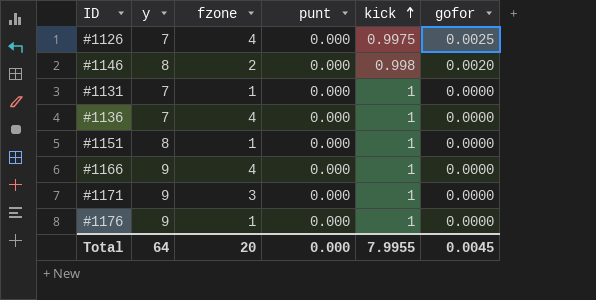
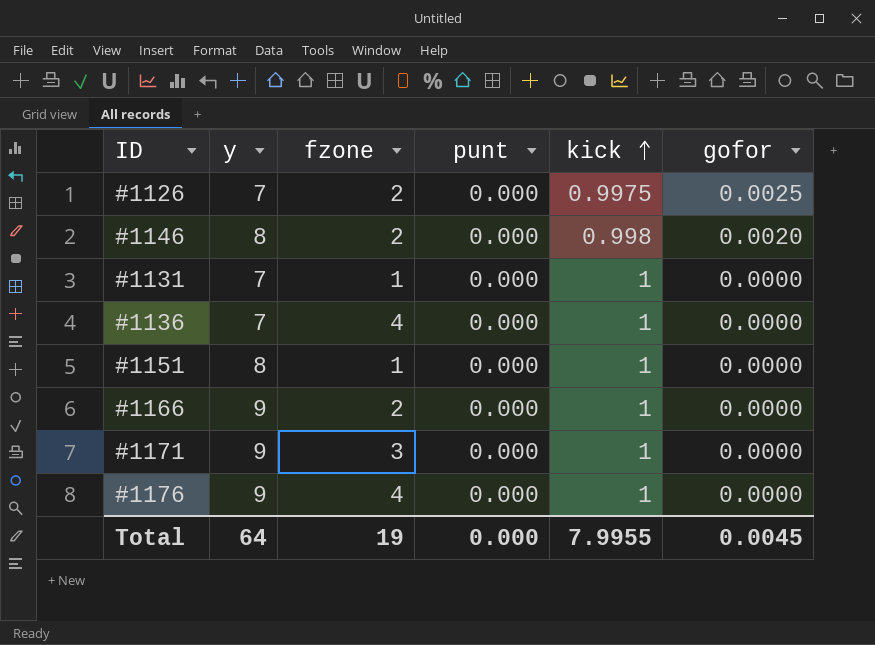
#1126 | fzone: 4 -> 2
#1166 | fzone: 4 -> 2
#1176 | fzone: 1 -> 4
Total | fzone: 20 -> 19

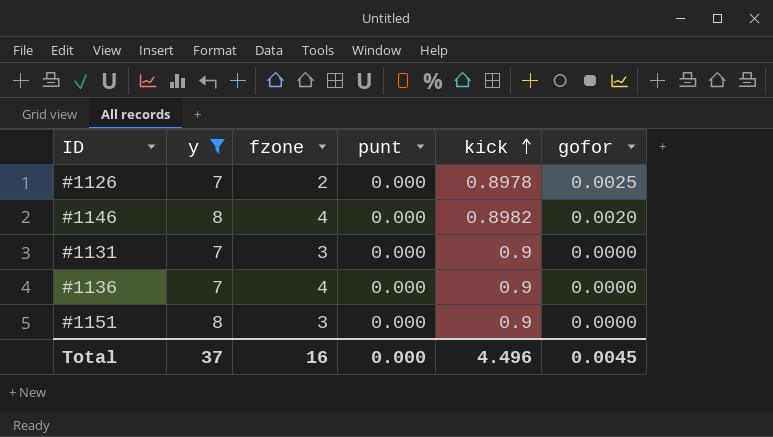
filter: none -> y != 9
#1126 | kick: 0.9975 -> 0.8978
#1146 | fzone: 2 -> 4
#1146 | kick: 0.998 -> 0.8982
#1131 | fzone: 1 -> 3
#1131 | kick: 1 -> 0.9
#1136 | kick: 1 -> 0.9
#1151 | fzone: 1 -> 3
#1151 | kick: 1 -> 0.9
Total | y: 64 -> 37
Total | fzone: 19 -> 16
Total | kick: 7.9955 -> 4.496

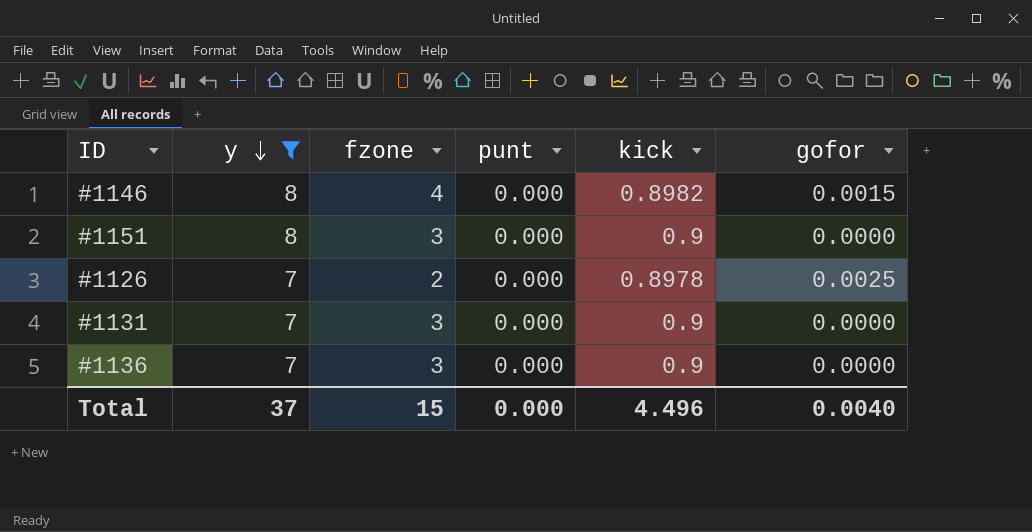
row order: kick ascending -> y descending
#1146 | gofor: 0.0020 -> 0.0015
#1136 | fzone: 4 -> 3
Total | fzone: 16 -> 15
Total | gofor: 0.0045 -> 0.0040

